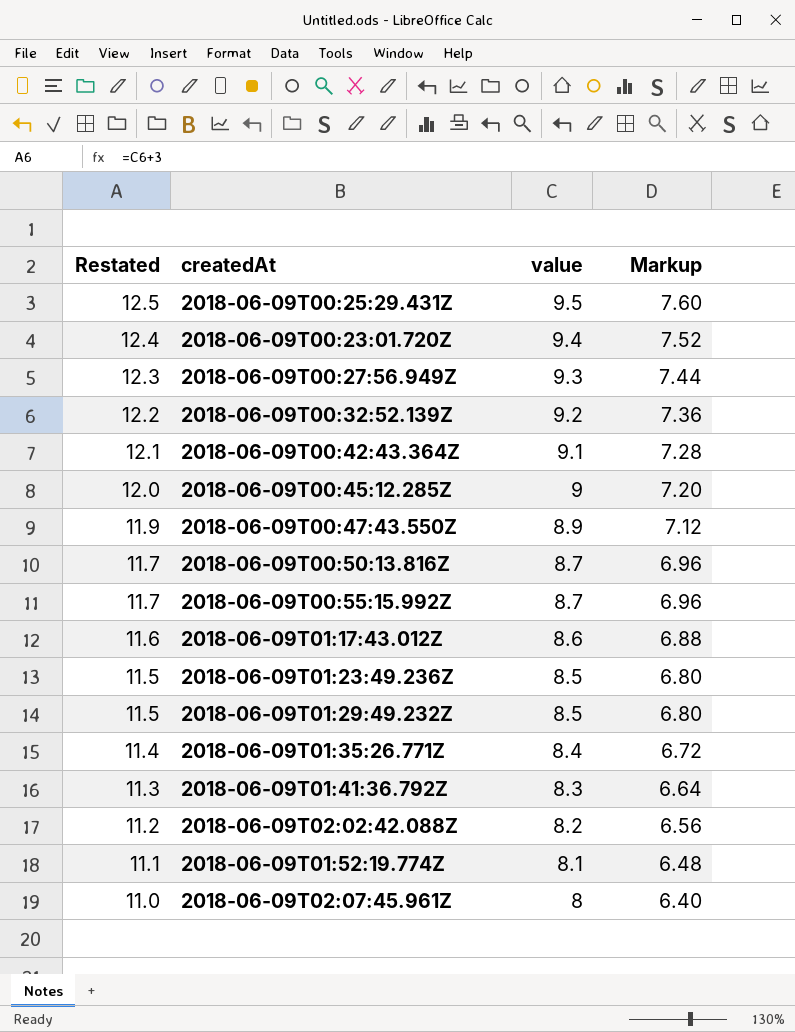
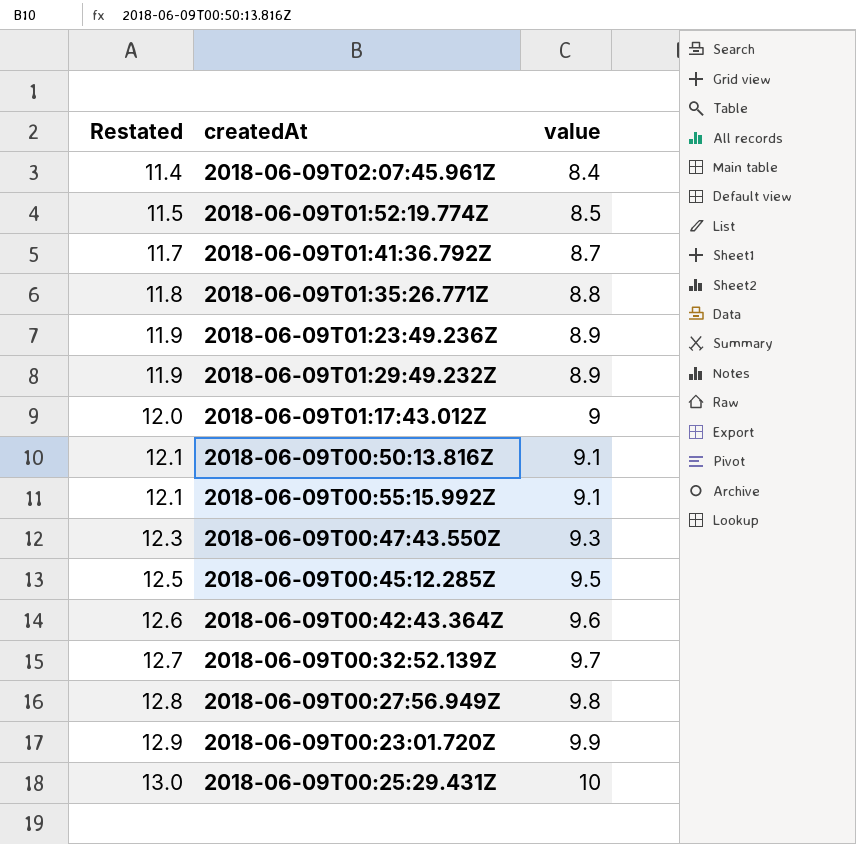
row order: Restated descending -> Restated ascending
column Markup | formula: [value] * 0.8 -> none
row 2018-06-09T02:02:42.088Z: 11.2 | 8.2 | 6.56 -> none
2018-06-09T02:07:45.961Z | Restated: 11.0 -> 11.4
2018-06-09T02:07:45.961Z | value: 8 -> 8.4
2018-06-09T01:52:19.774Z | Restated: 11.1 -> 11.5
2018-06-09T01:52:19.774Z | value: 8.1 -> 8.5
2018-06-09T01:41:36.792Z | Restated: 11.3 -> 11.7
2018-06-09T01:41:36.792Z | value: 8.3 -> 8.7
2018-06-09T01:35:26.771Z | Restated: 11.4 -> 11.8
2018-06-09T01:35:26.771Z | value: 8.4 -> 8.8
2018-06-09T01:23:49.236Z | Restated: 11.5 -> 11.9
2018-06-09T01:23:49.236Z | value: 8.5 -> 8.9
2018-06-09T01:29:49.232Z | Restated: 11.5 -> 11.9
2018-06-09T01:29:49.232Z | value: 8.5 -> 8.9
2018-06-09T01:17:43.012Z | Restated: 11.6 -> 12.0
2018-06-09T01:17:43.012Z | value: 8.6 -> 9
2018-06-09T00:50:13.816Z | Restated: 11.7 -> 12.1
2018-06-09T00:50:13.816Z | value: 8.7 -> 9.1
2018-06-09T00:55:15.992Z | Restated: 11.7 -> 12.1
2018-06-09T00:55:15.992Z | value: 8.7 -> 9.1
2018-06-09T00:47:43.550Z | Restated: 11.9 -> 12.3
2018-06-09T00:47:43.550Z | value: 8.9 -> 9.3
2018-06-09T00:45:12.285Z | Restated: 12.0 -> 12.5
2018-06-09T00:45:12.285Z | value: 9 -> 9.5
2018-06-09T00:42:43.364Z | Restated: 12.1 -> 12.6
2018-06-09T00:42:43.364Z | value: 9.1 -> 9.6
2018-06-09T00:32:52.139Z | Restated: 12.2 -> 12.7
2018-06-09T00:32:52.139Z | value: 9.2 -> 9.7
2018-06-09T00:27:56.949Z | Restated: 12.3 -> 12.8
2018-06-09T00:27:56.949Z | value: 9.3 -> 9.8
2018-06-09T00:23:01.720Z | Restated: 12.4 -> 12.9
2018-06-09T00:23:01.720Z | value: 9.4 -> 9.9
2018-06-09T00:25:29.431Z | Restated: 12.5 -> 13.0
2018-06-09T00:25:29.431Z | value: 9.5 -> 10

